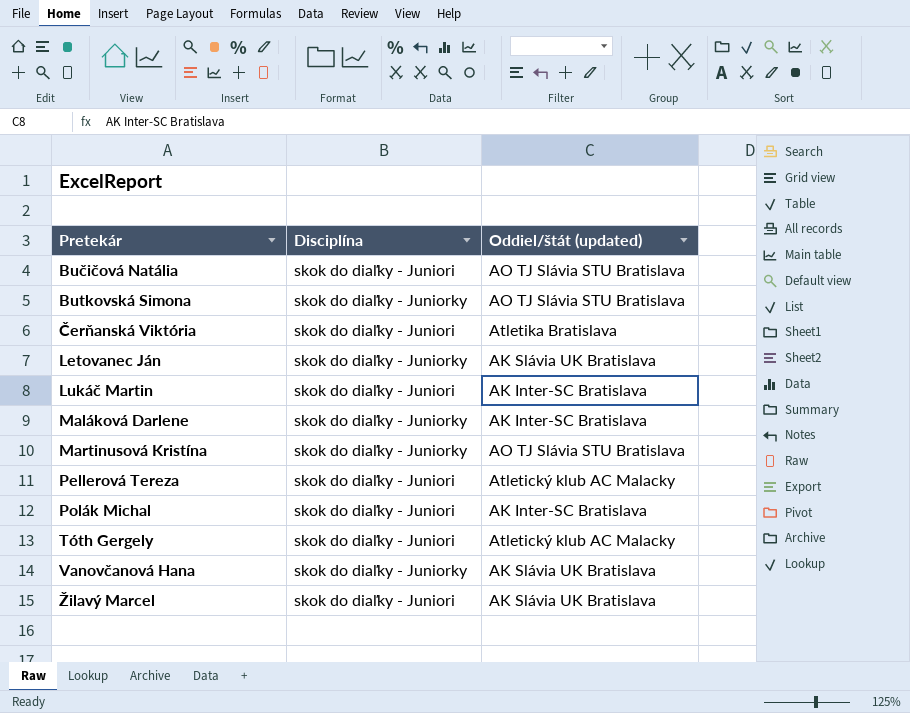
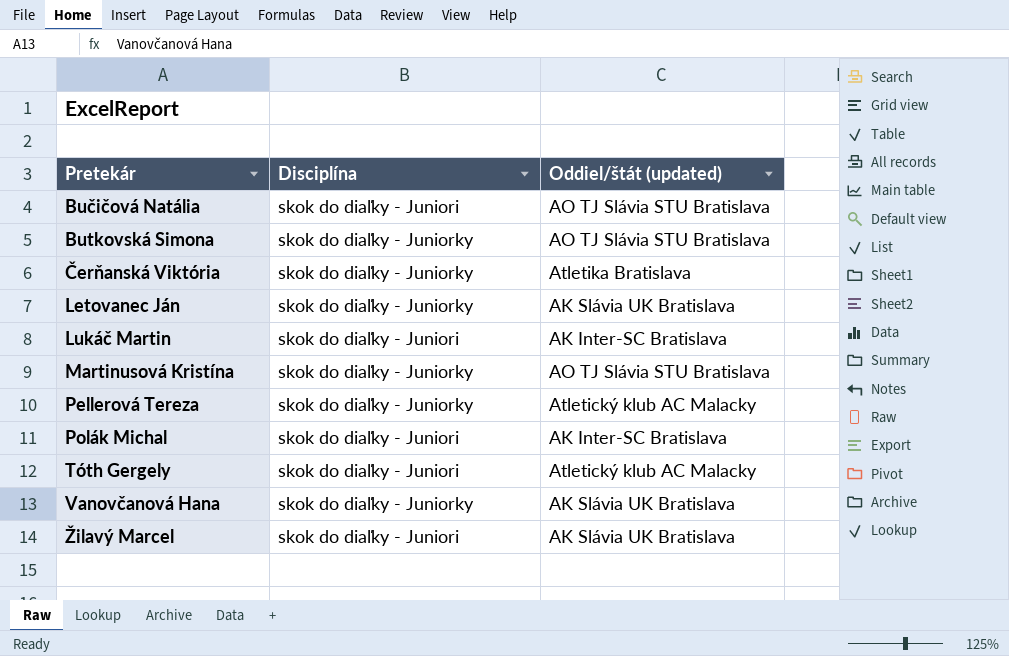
row Maláková Darlene: skok do diaľky - Juniorky | AK Inter-SC Bratislava -> none
Čerňanská Viktória | Disciplína: skok do diaľky - Juniori -> skok do diaľky - Juniorky
Pellerová Tereza | Disciplína: skok do diaľky - Juniori -> skok do diaľky - Juniorky

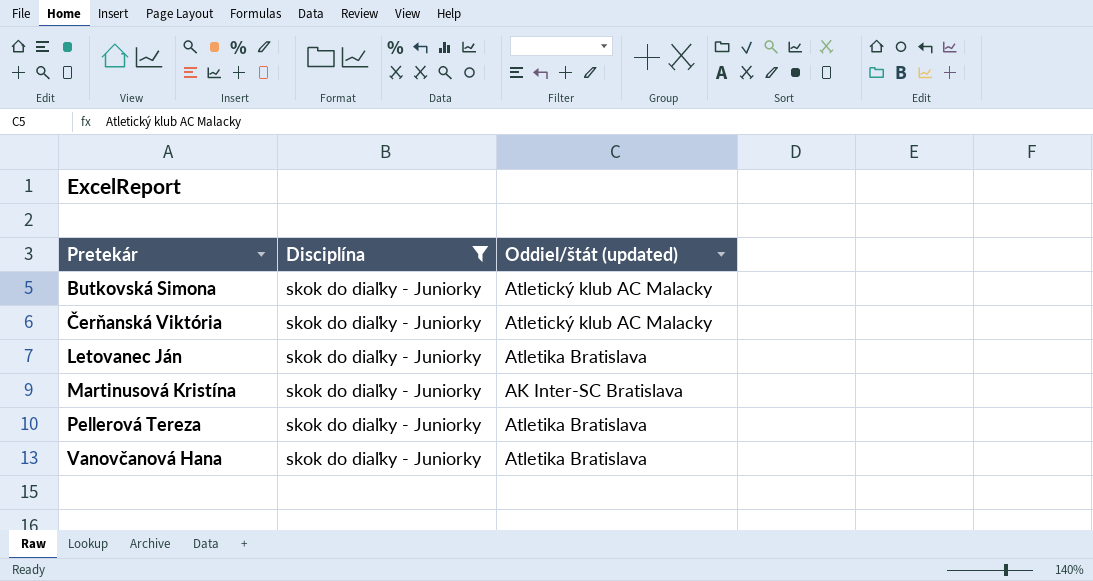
filter: none -> Disciplína = skok do diaľky - Juniorky
Butkovská Simona | Oddiel/štát (updated): AO TJ Slávia STU Bratislava -> Atletický klub AC Malacky
Čerňanská Viktória | Oddiel/štát (updated): Atletika Bratislava -> Atletický klub AC Malacky
Letovanec Ján | Oddiel/štát (updated): AK Slávia UK Bratislava -> Atletika Bratislava
Martinusová Kristína | Oddiel/štát (updated): AO TJ Slávia STU Bratislava -> AK Inter-SC Bratislava
Pellerová Tereza | Oddiel/štát (updated): Atletický klub AC Malacky -> Atletika Bratislava
Vanovčanová Hana | Oddiel/štát (updated): AK Slávia UK Bratislava -> Atletika Bratislava

